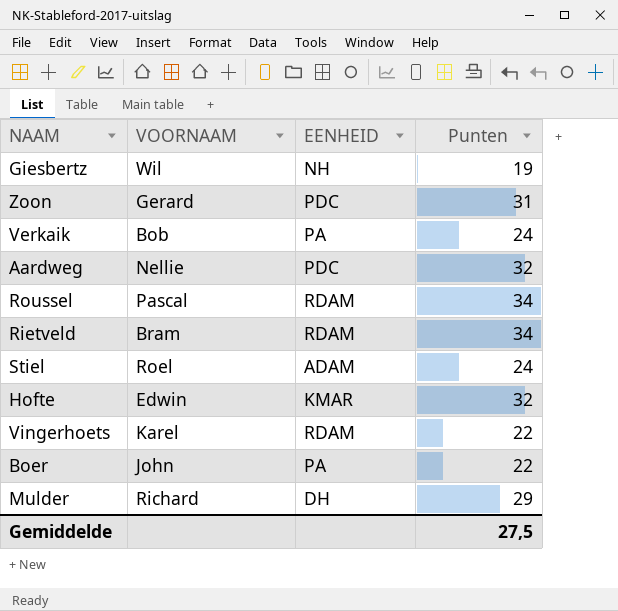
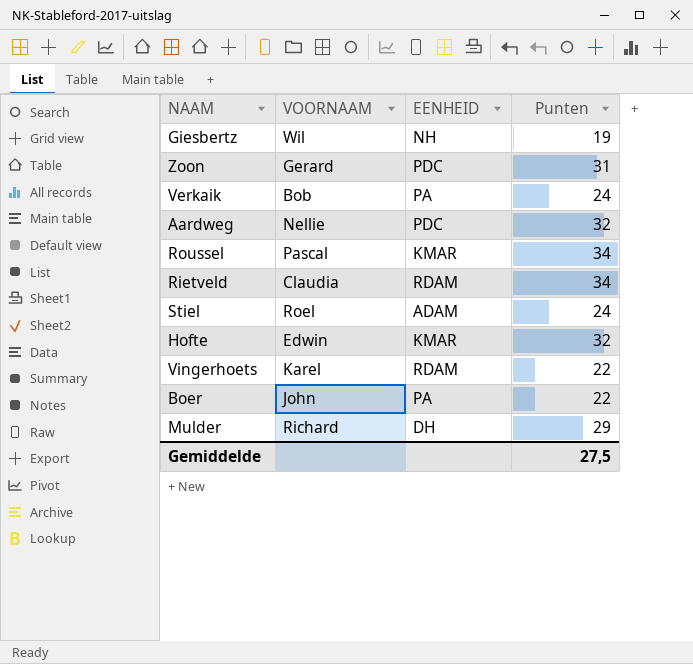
Roussel | EENHEID: RDAM -> KMAR
Rietveld | VOORNAAM: Bram -> Claudia

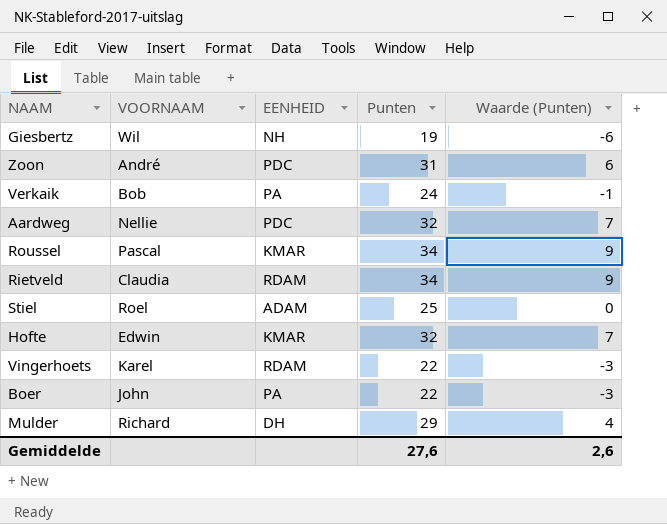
column Waarde (Punten) | formula: none -> [Punten] - 25
Zoon | VOORNAAM: Gerard -> André
Stiel | Punten: 24 -> 25
Gemiddelde | Punten: 27,5 -> 27,6

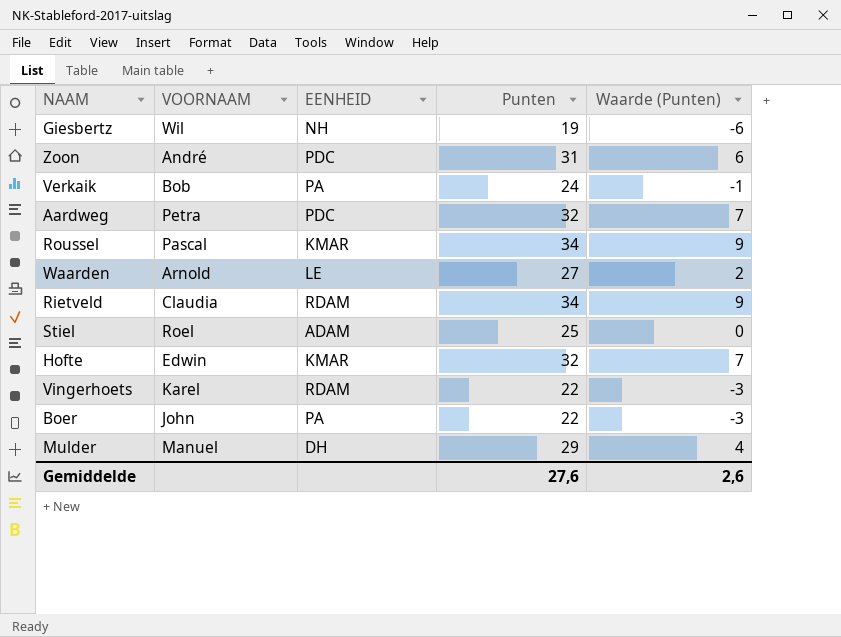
Aardweg | VOORNAAM: Nellie -> Petra
row Waarden: none -> Arnold | LE | 27 | 2
Mulder | VOORNAAM: Richard -> Manuel

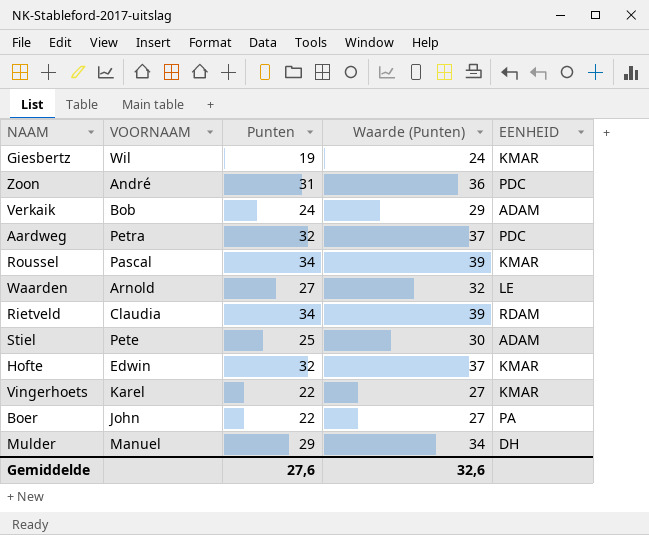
column Waarde (Punten) | formula: [Punten] - 25 -> [Punten] + 5
column EENHEID | position: 3 -> 5
Giesbertz | EENHEID: NH -> KMAR
Verkaik | EENHEID: PA -> ADAM
Stiel | VOORNAAM: Roel -> Pete
Vingerhoets | EENHEID: RDAM -> KMAR
Gemiddelde | Waarde (Punten): 2,6 -> 32,6

